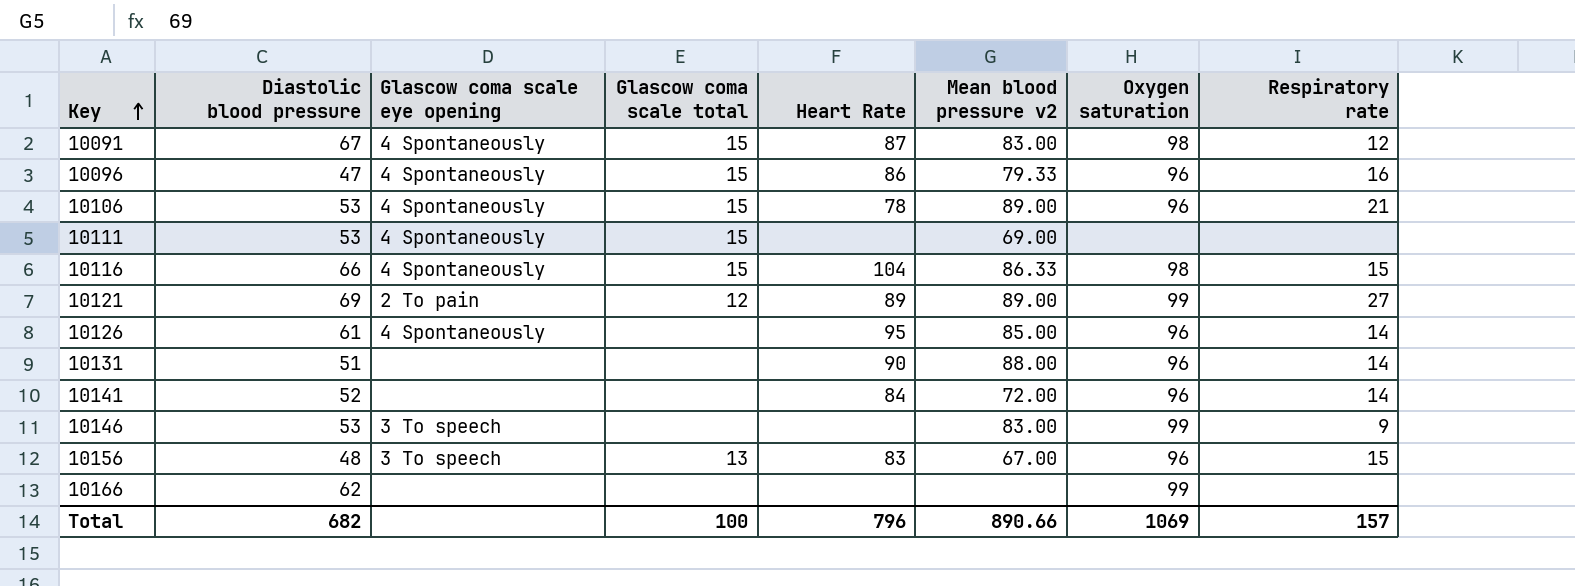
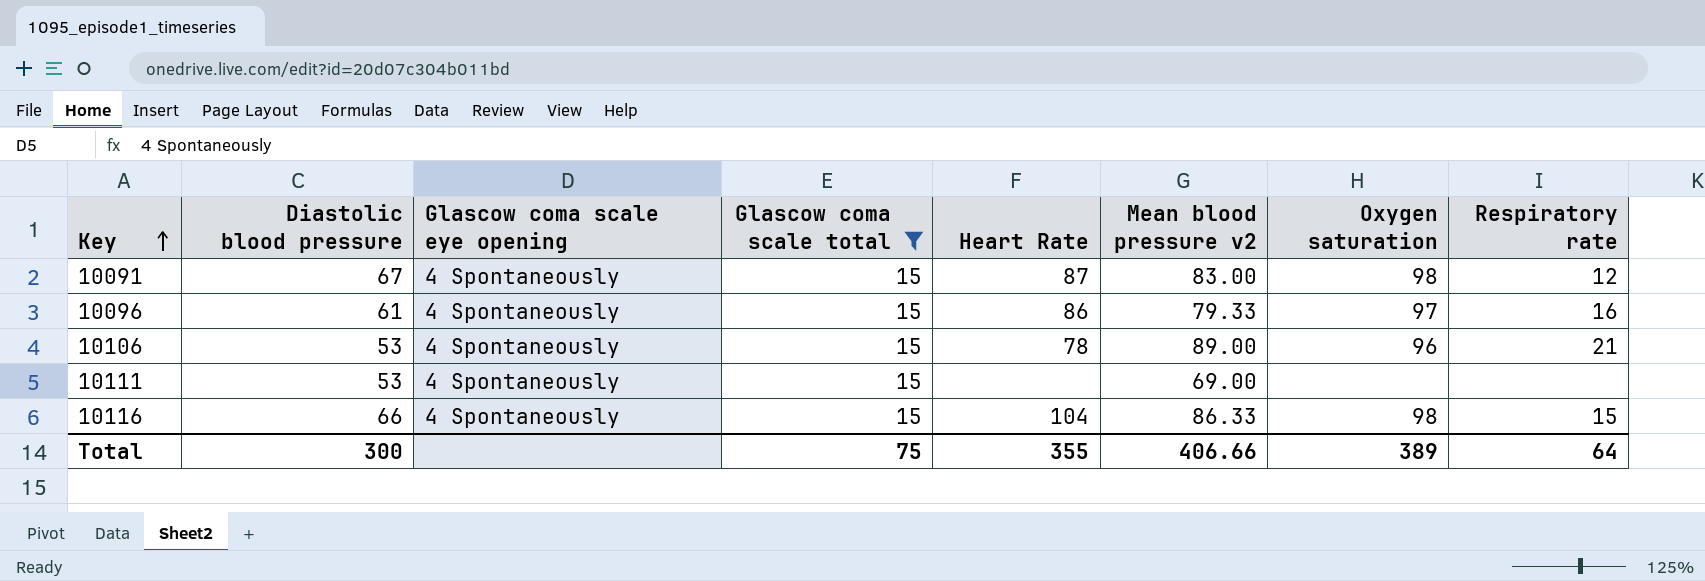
filter: none -> Glascow coma scale total = 15
10096 | Diastolic blood pressure: 47 -> 61
10096 | Oxygen saturation: 96 -> 97
Total | Diastolic blood pressure: 682 -> 300
Total | Glascow coma scale total: 100 -> 75
Total | Heart Rate: 796 -> 355
Total | Mean blood pressure v2: 890.66 -> 406.66
Total | Oxygen saturation: 1069 -> 389
Total | Respiratory rate: 157 -> 64

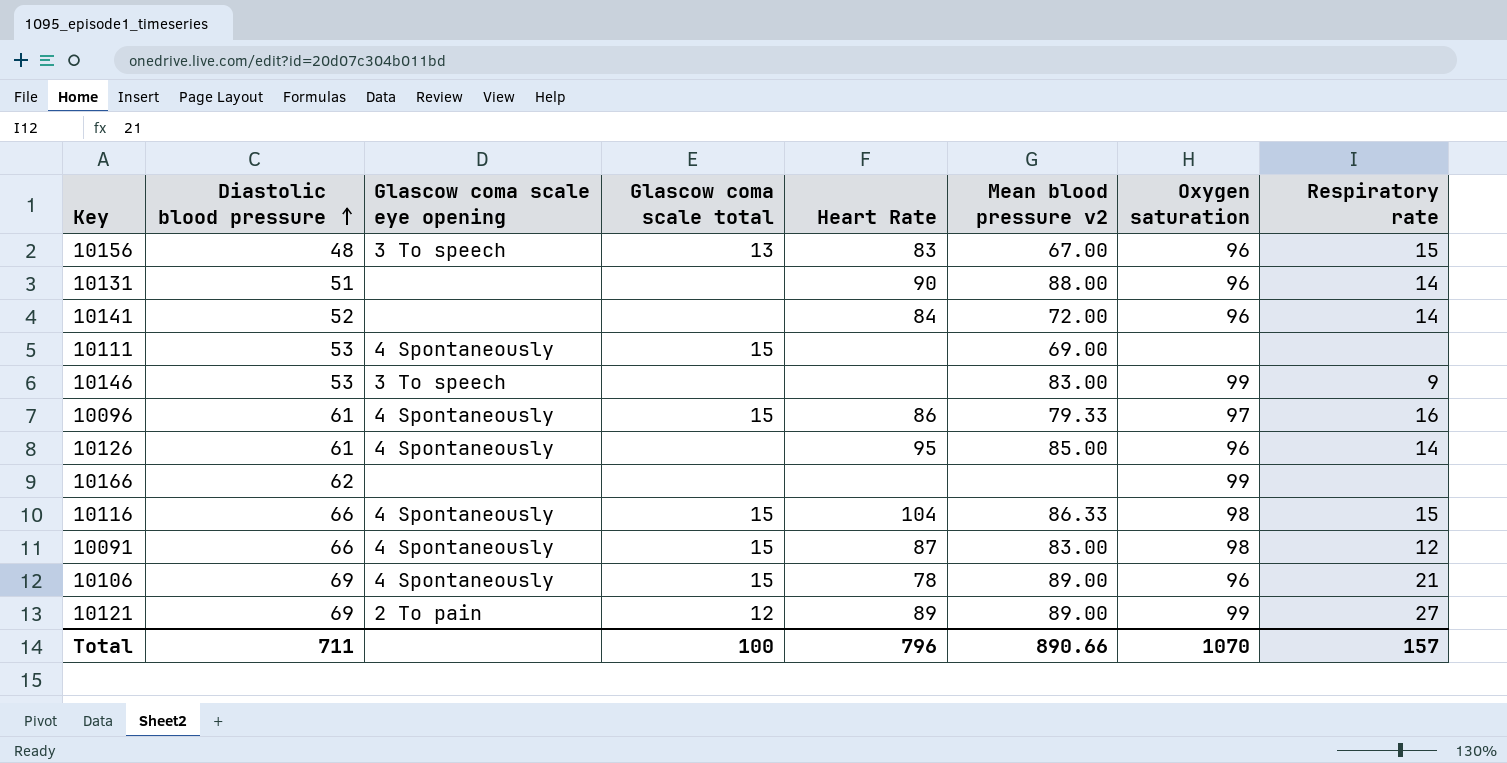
filter: Glascow coma scale total = 15 -> none
row order: Key ascending -> Diastolic blood pressure ascending
10091 | Diastolic blood pressure: 67 -> 66
10106 | Diastolic blood pressure: 53 -> 69
Total | Diastolic blood pressure: 300 -> 711
Total | Glascow coma scale total: 75 -> 100
Total | Heart Rate: 355 -> 796
Total | Mean blood pressure v2: 406.66 -> 890.66
Total | Oxygen saturation: 389 -> 1070
Total | Respiratory rate: 64 -> 157

